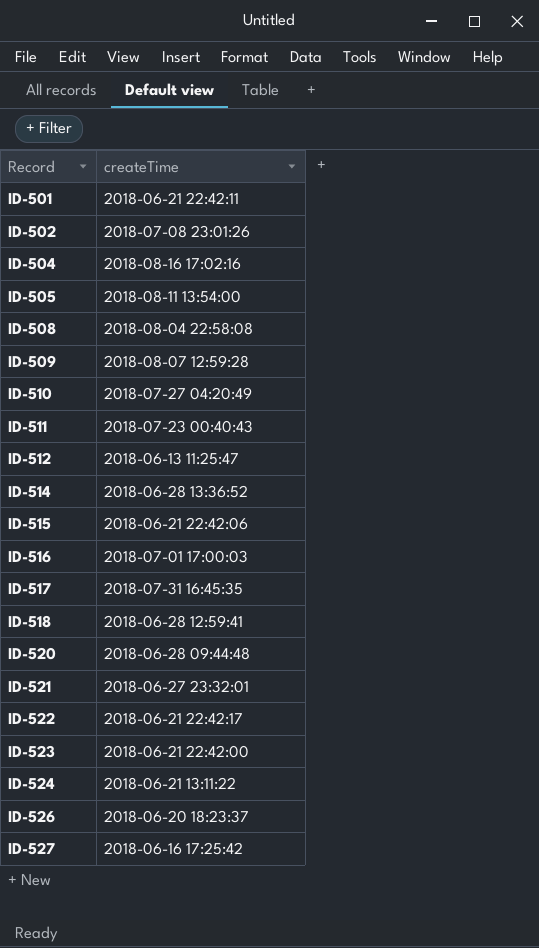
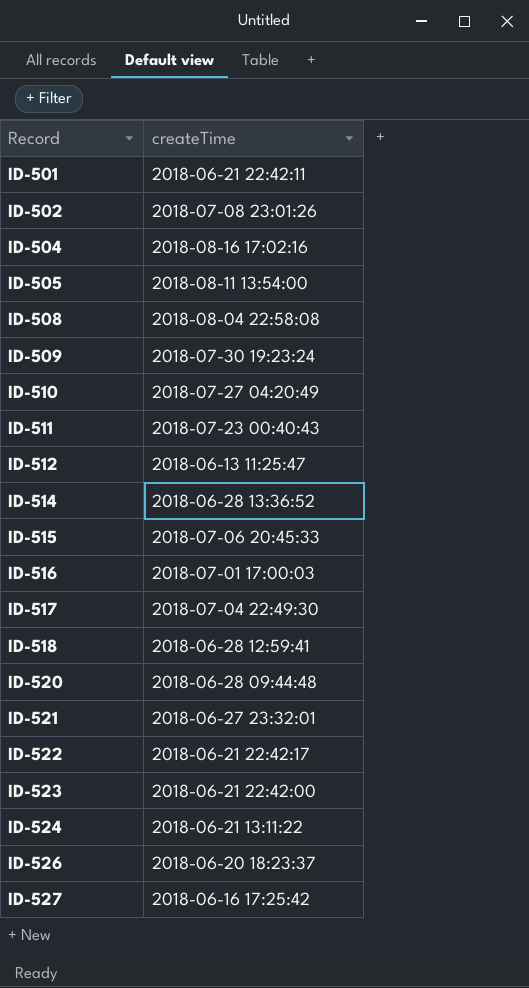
ID-509 | createTime: 2018-08-07 12:59:28 -> 2018-07-30 19:23:24
ID-515 | createTime: 2018-06-21 22:42:06 -> 2018-07-06 20:45:33
ID-517 | createTime: 2018-07-31 16:45:35 -> 2018-07-04 22:49:30

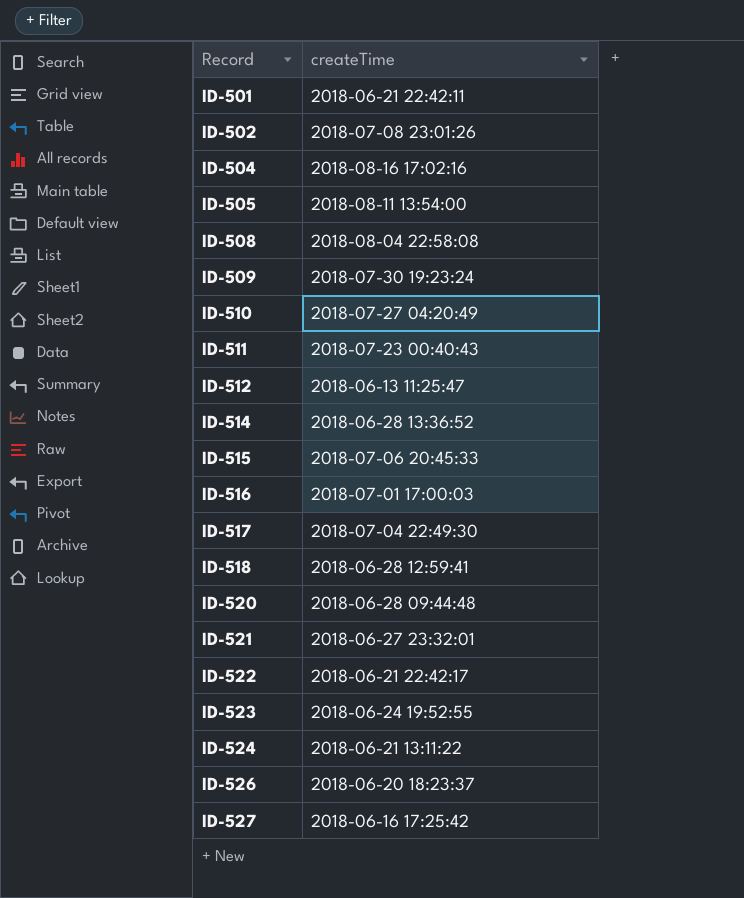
ID-523 | createTime: 2018-06-21 22:42:00 -> 2018-06-24 19:52:55

